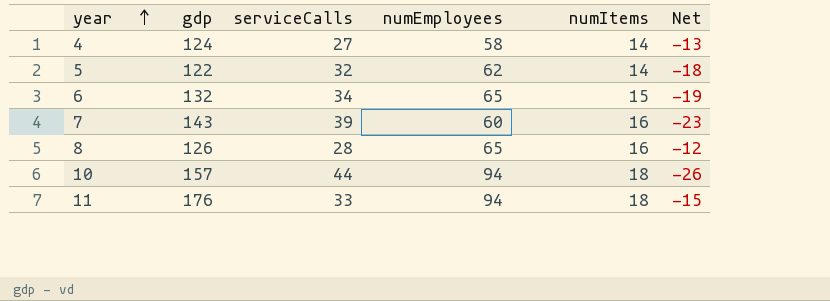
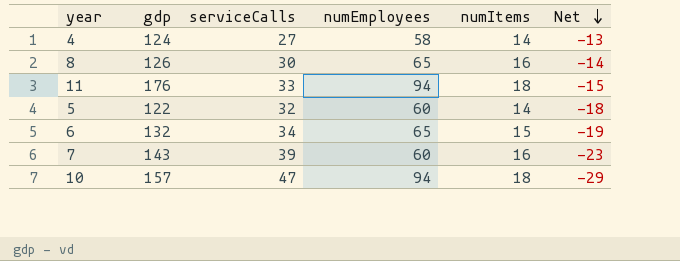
row order: year ascending -> Net descending
8 | serviceCalls: 28 -> 30
8 | Net: -12 -> -14
5 | numEmployees: 62 -> 60
10 | serviceCalls: 44 -> 47
10 | Net: -26 -> -29

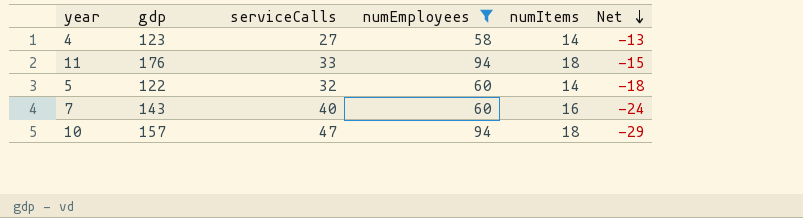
filter: none -> numEmployees != 65
4 | gdp: 124 -> 123
7 | serviceCalls: 39 -> 40
7 | Net: -23 -> -24

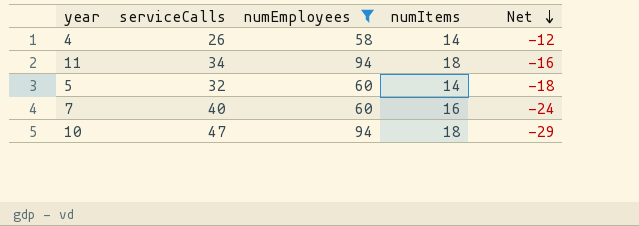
column gdp | position: 2 -> none
4 | serviceCalls: 27 -> 26
4 | Net: -13 -> -12
11 | serviceCalls: 33 -> 34
11 | Net: -15 -> -16

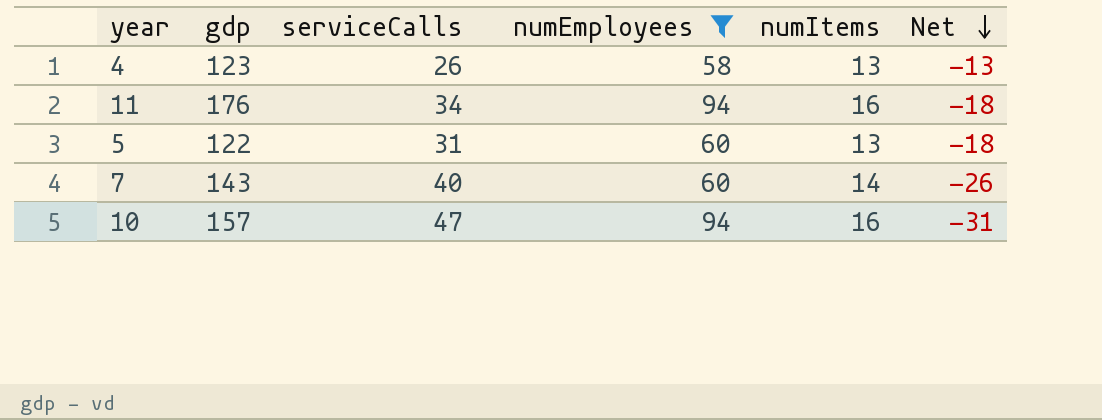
column gdp | position: none -> 2
4 | numItems: 14 -> 13
4 | Net: -12 -> -13
11 | numItems: 18 -> 16
11 | Net: -16 -> -18
5 | serviceCalls: 32 -> 31
5 | numItems: 14 -> 13
7 | numItems: 16 -> 14
7 | Net: -24 -> -26
10 | numItems: 18 -> 16
10 | Net: -29 -> -31

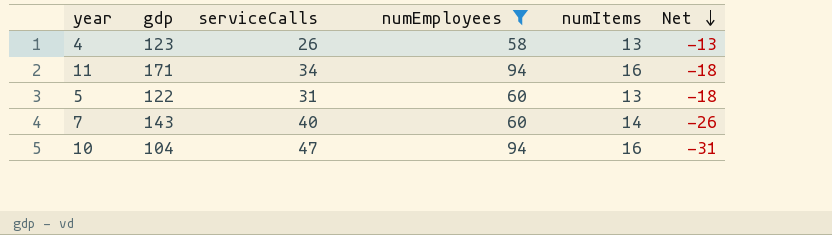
11 | gdp: 176 -> 171
10 | gdp: 157 -> 104

